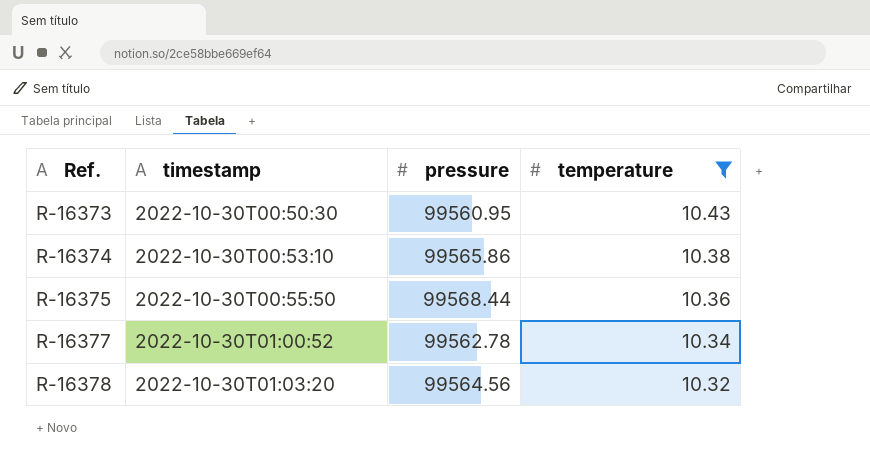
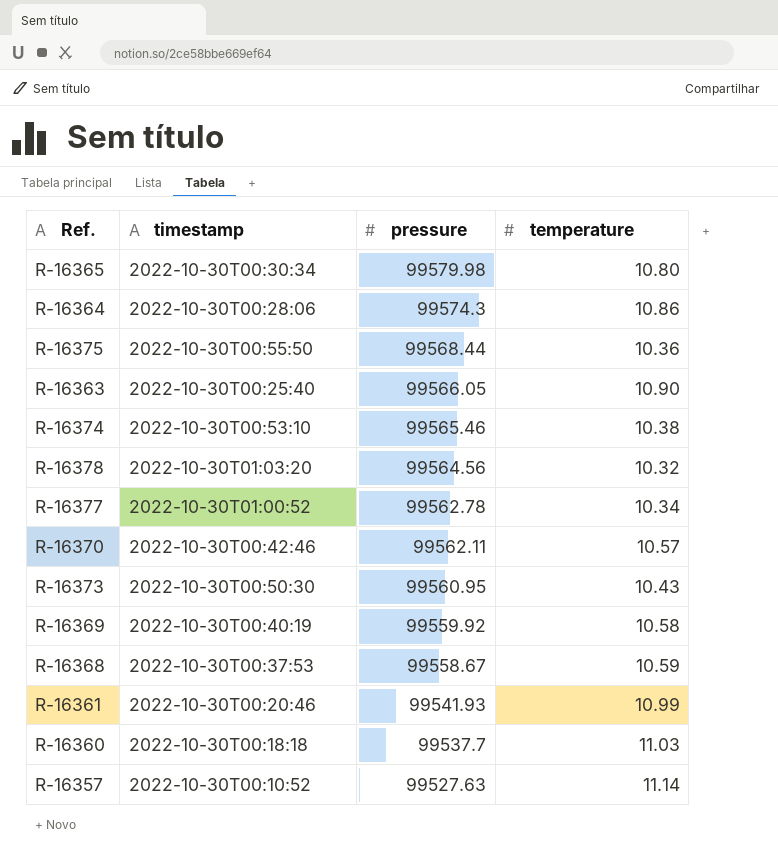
filter: temperature <= 10.43 -> none
row order: Ref. ascending -> pressure descending
R-16374 | pressure: 99565.86 -> 99565.46

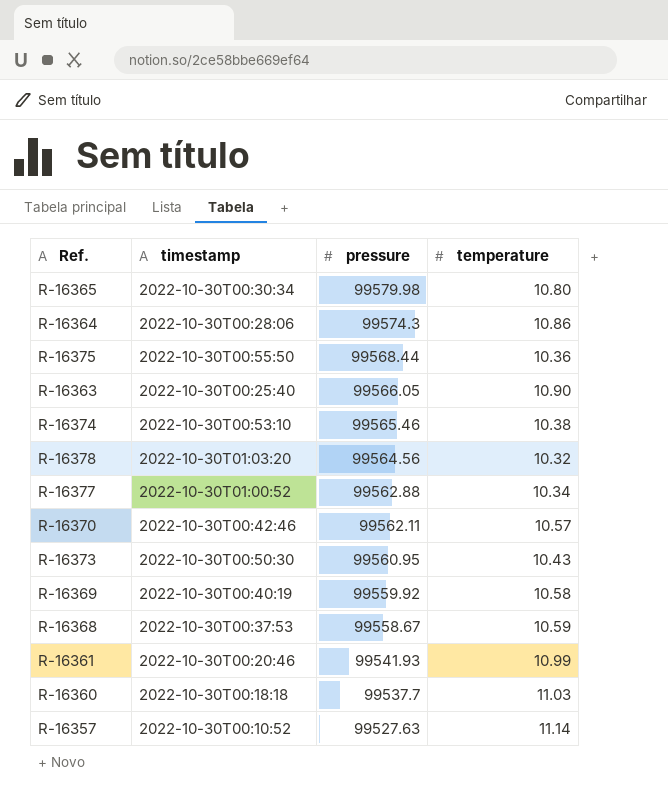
R-16377 | pressure: 99562.78 -> 99562.88

